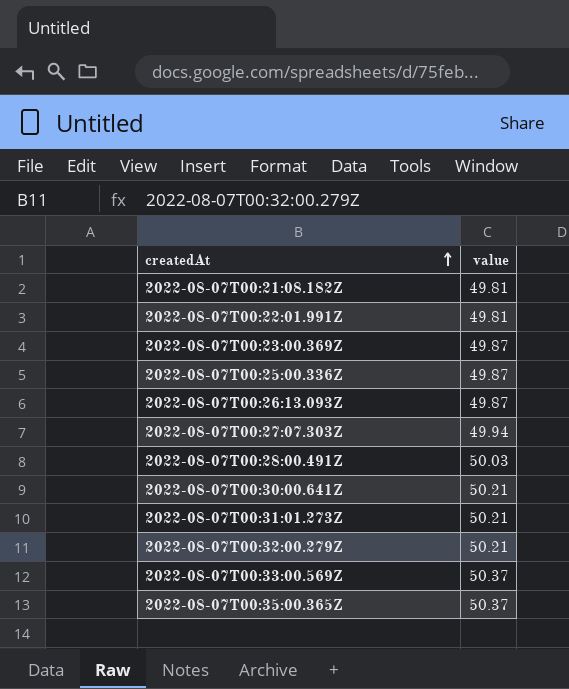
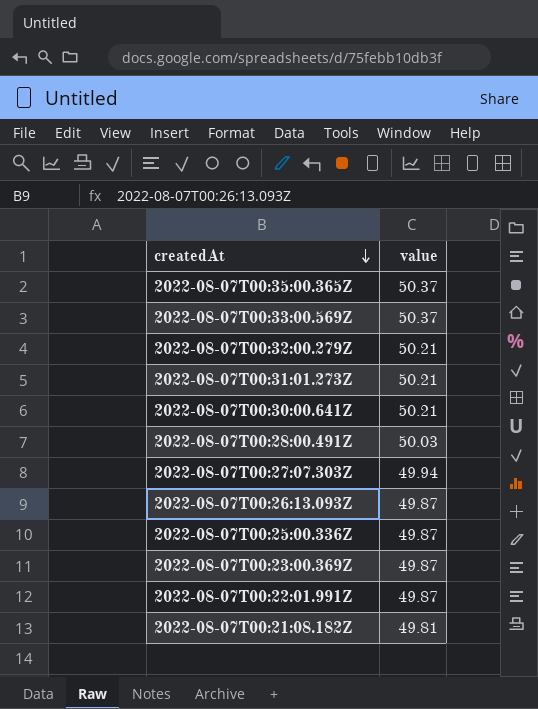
row order: createdAt ascending -> createdAt descending
2022-08-07T00:22:01.991Z | value: 49.81 -> 49.87

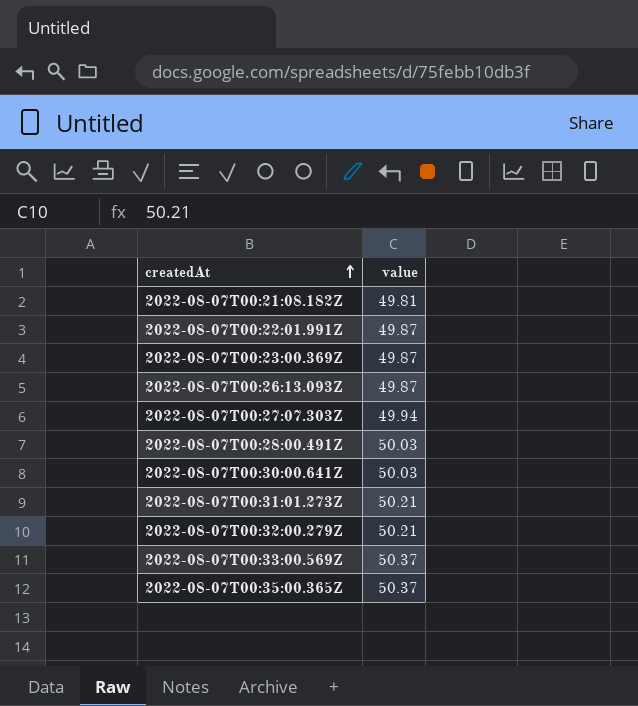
row order: createdAt descending -> createdAt ascending
row 2022-08-07T00:25:00.336Z: 49.87 -> none
2022-08-07T00:30:00.641Z | value: 50.21 -> 50.03

